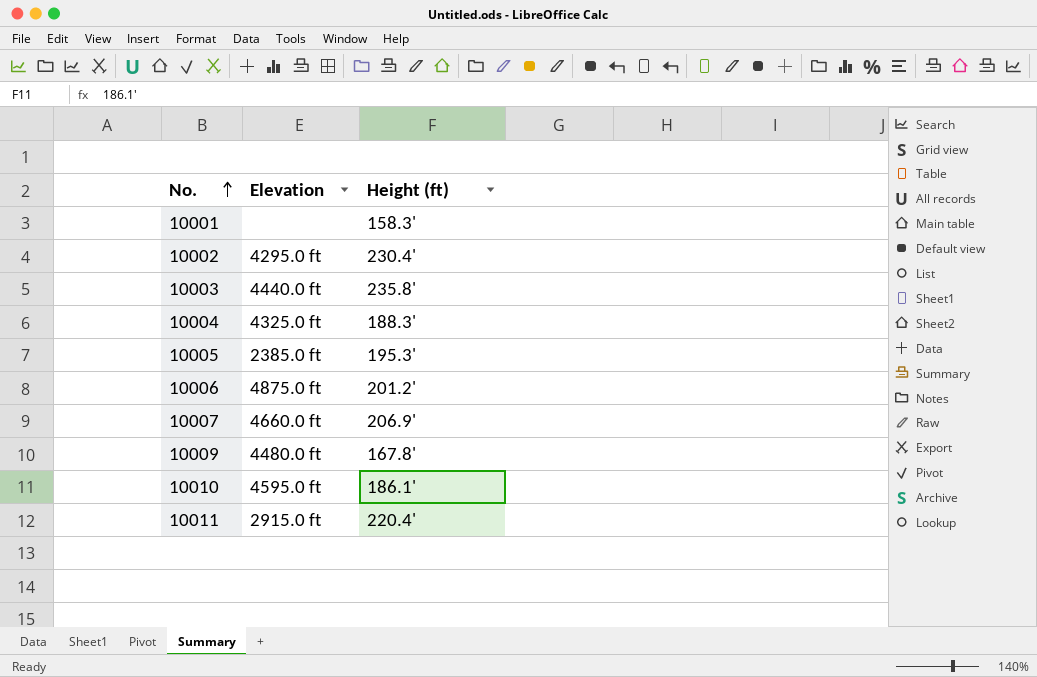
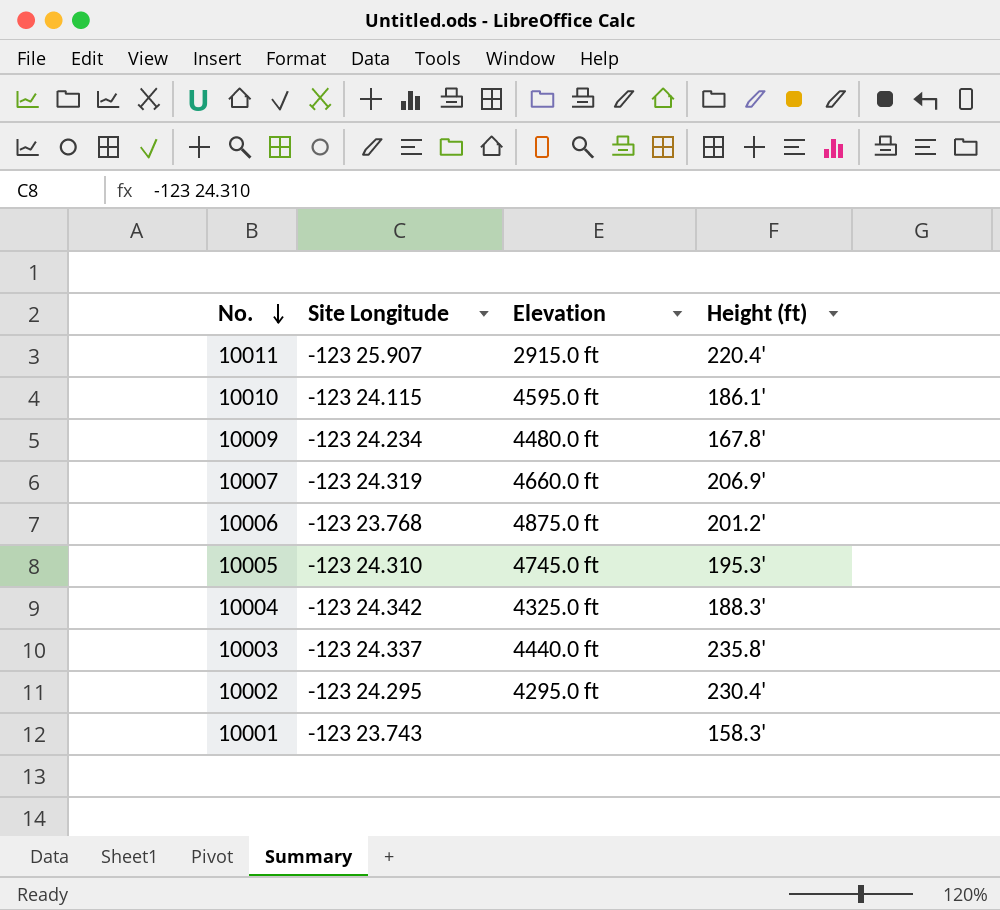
row order: No. ascending -> No. descending
column Site Longitude | position: none -> 2
10005 | Elevation: 2385.0 ft -> 4745.0 ft

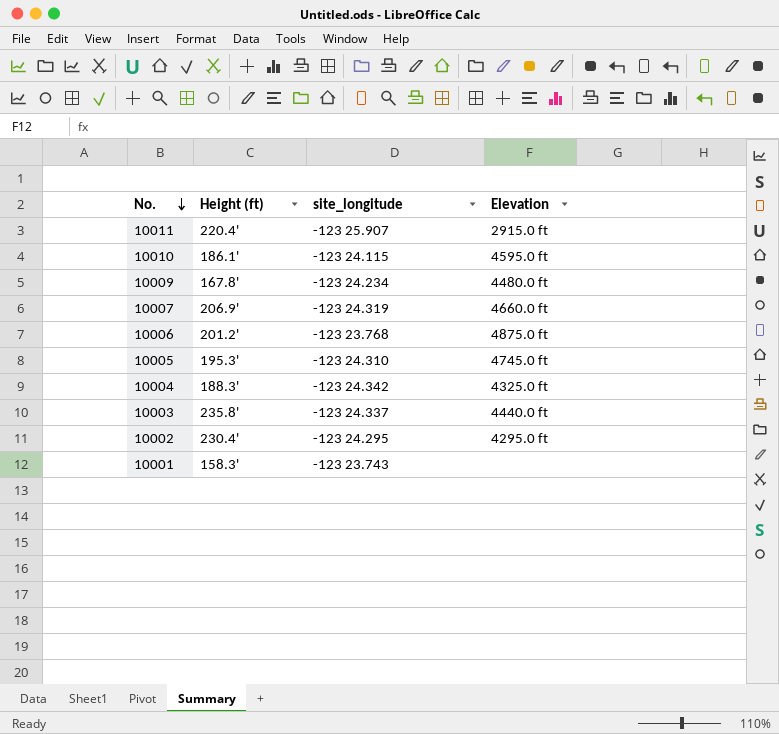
column Height (ft) | position: 4 -> 2
column name: Site Longitude -> site_longitude

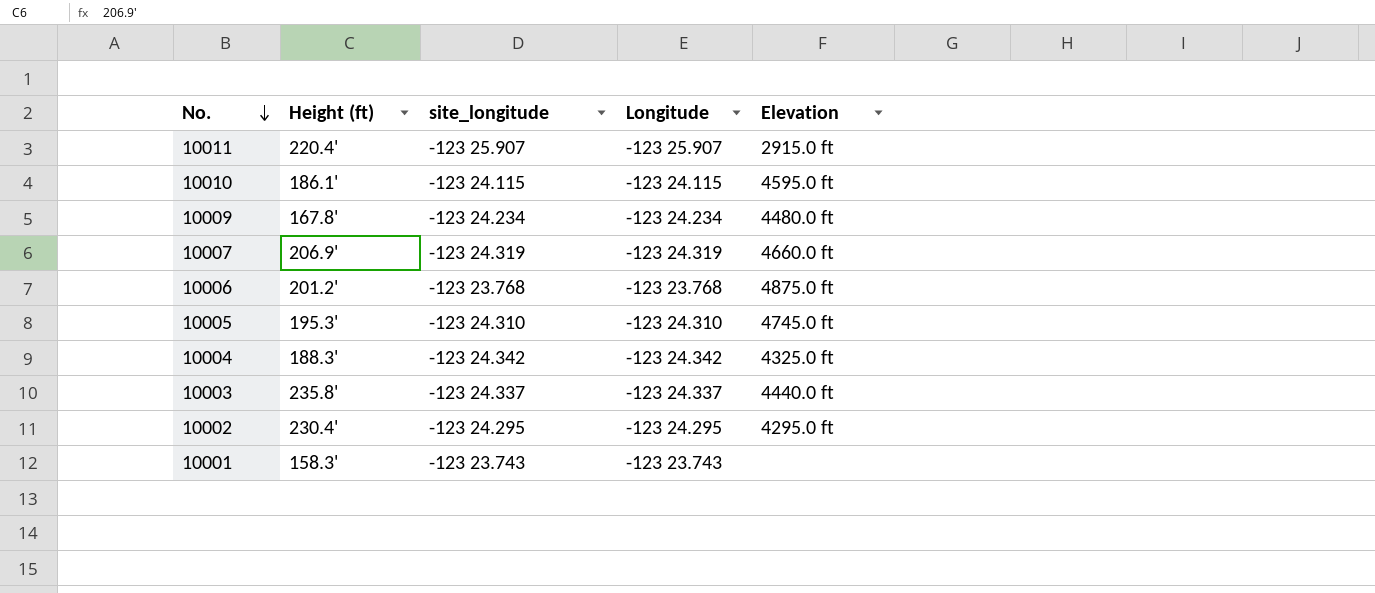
column Longitude | position: none -> 4

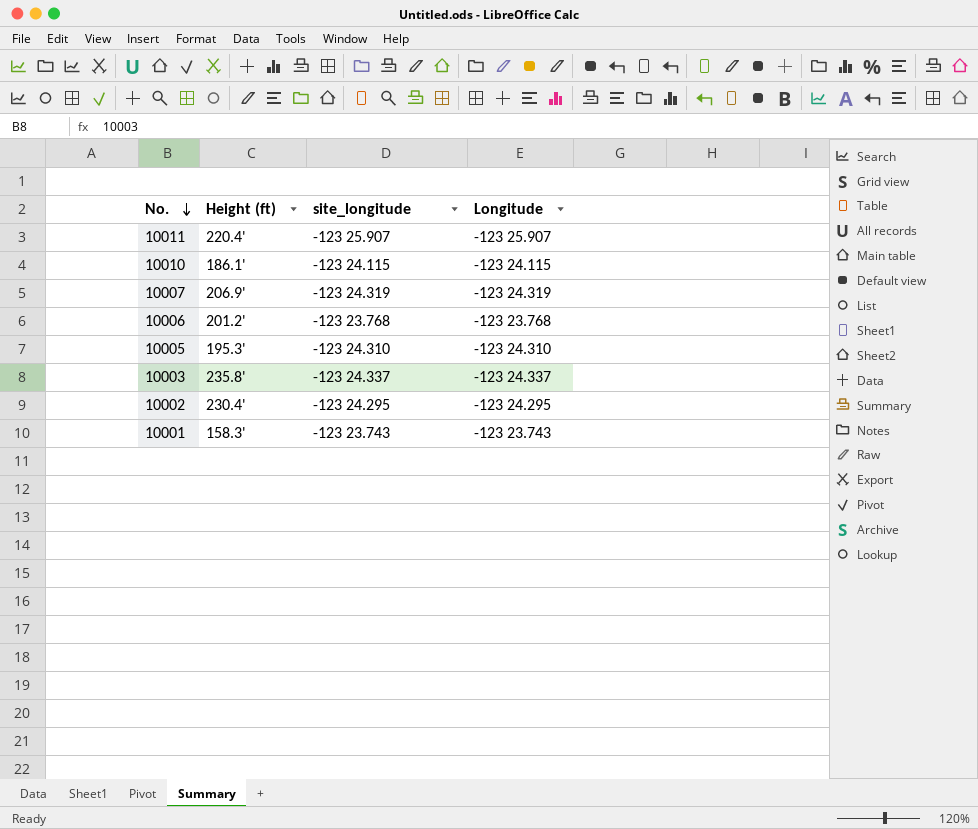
column Elevation | position: 5 -> none
row 10009: 167.8' | -123 24.234 | -123 24.234 | 4480.0 ft -> none
row 10004: 188.3' | -123 24.342 | -123 24.342 | 4325.0 ft -> none

